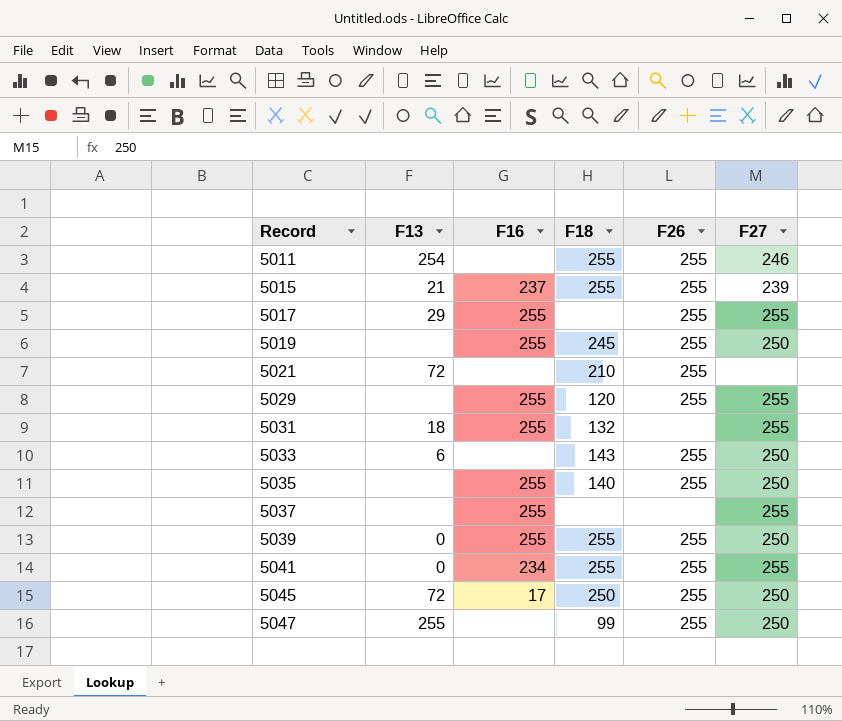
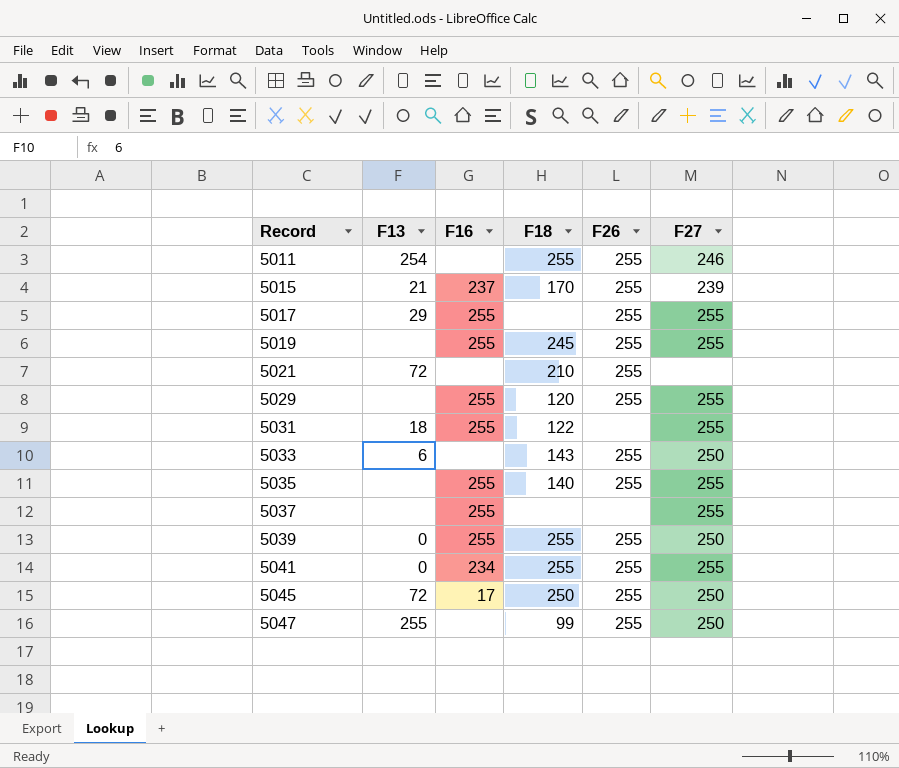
5015 | F18: 255 -> 170
5019 | F27: 250 -> 255
5031 | F18: 132 -> 122
5035 | F27: 250 -> 255

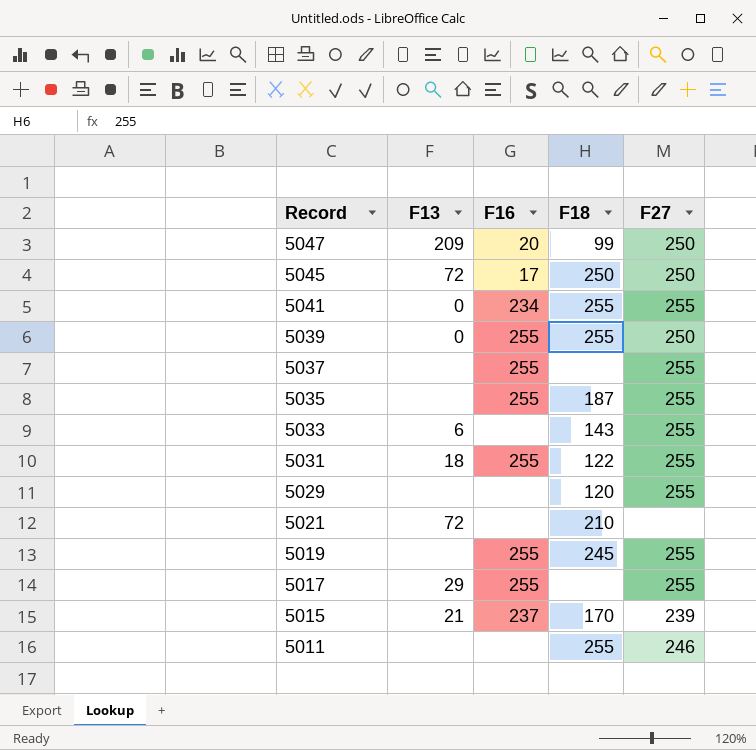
row order: Record ascending -> Record descending
column F26 | position: 5 -> none
5047 | F13: 255 -> 209
5047 | F16: none -> 20
5035 | F18: 140 -> 187
5033 | F27: 250 -> 255
5029 | F16: 255 -> none
5011 | F13: 254 -> none

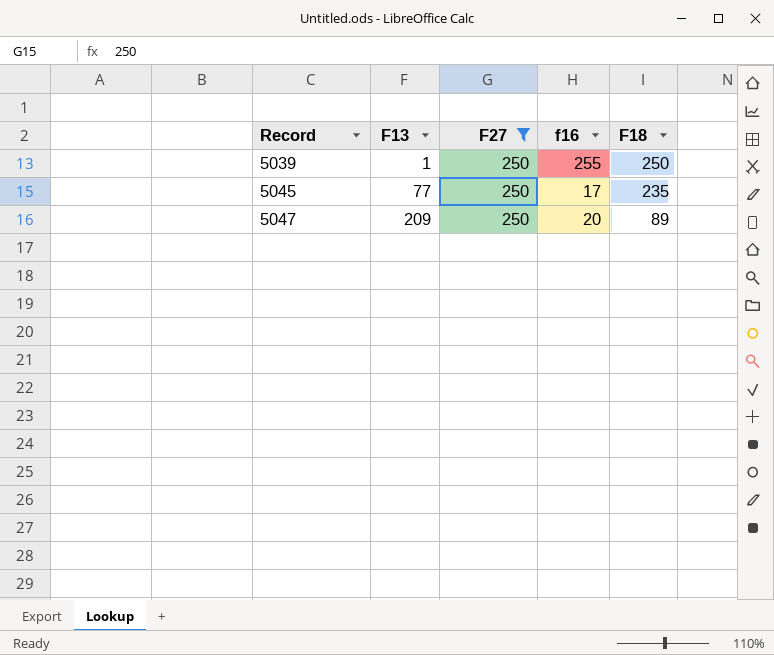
filter: none -> F27 = 250
row order: Record descending -> Record ascending
column F27 | position: 5 -> 3
column name: F16 -> f16
5039 | F13: 0 -> 1
5039 | F18: 255 -> 250
5045 | F13: 72 -> 77
5045 | F18: 250 -> 235
5047 | F18: 99 -> 89

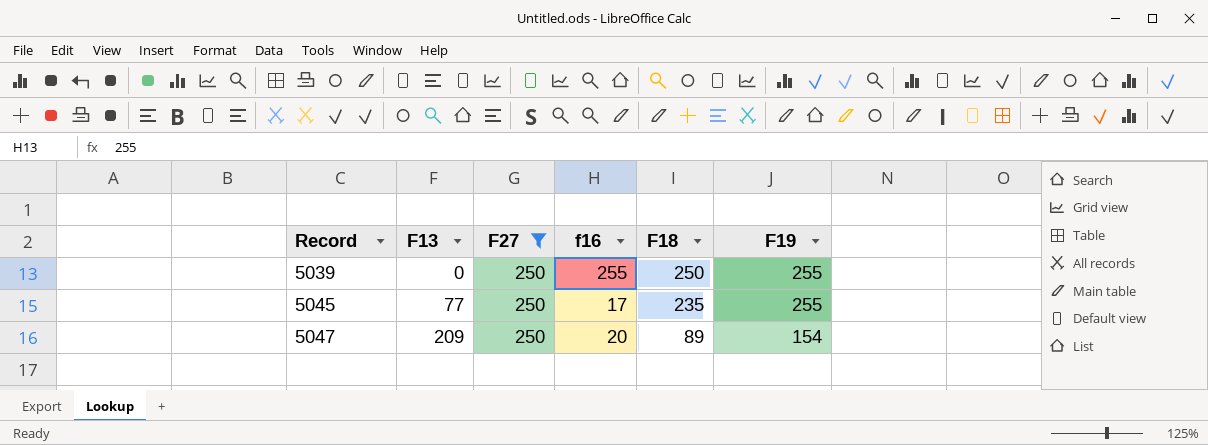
column F19 | position: none -> 6
5039 | F13: 1 -> 0

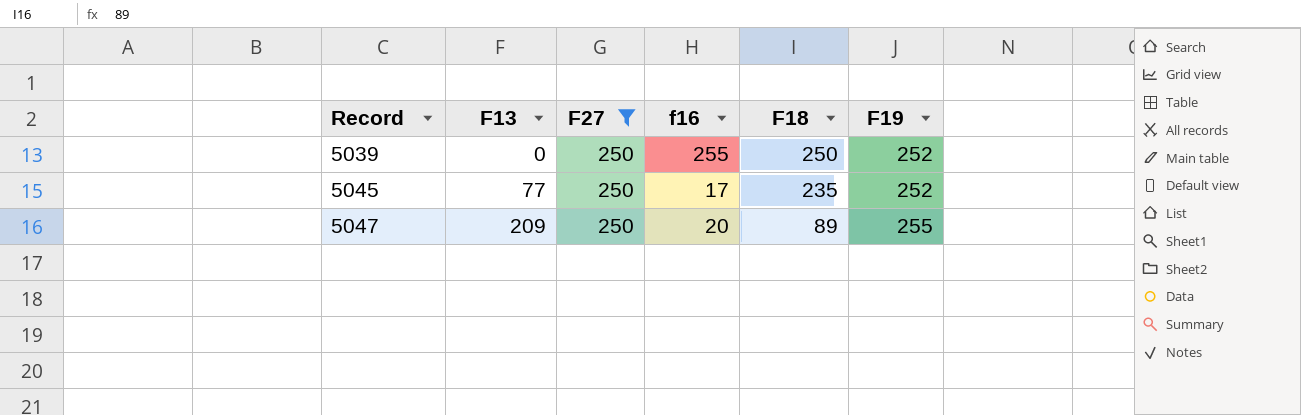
5039 | F19: 255 -> 252
5045 | F19: 255 -> 252
5047 | F19: 154 -> 255

